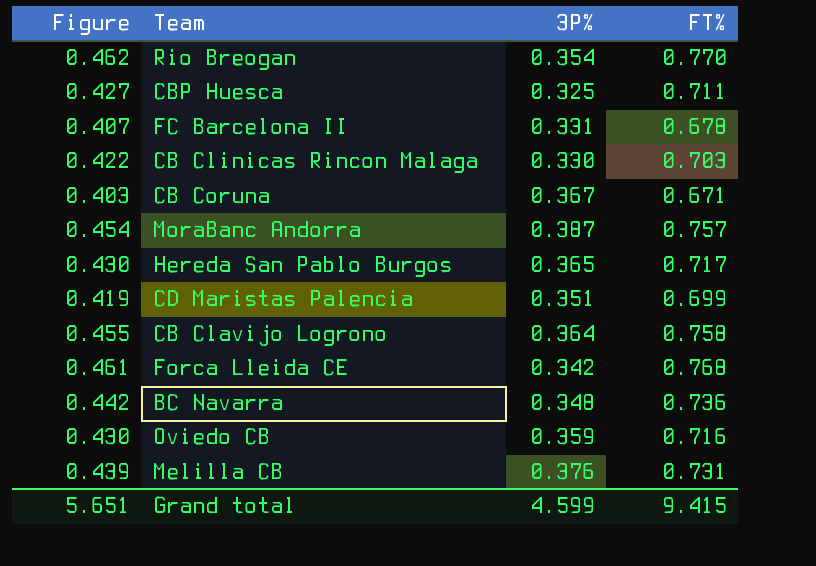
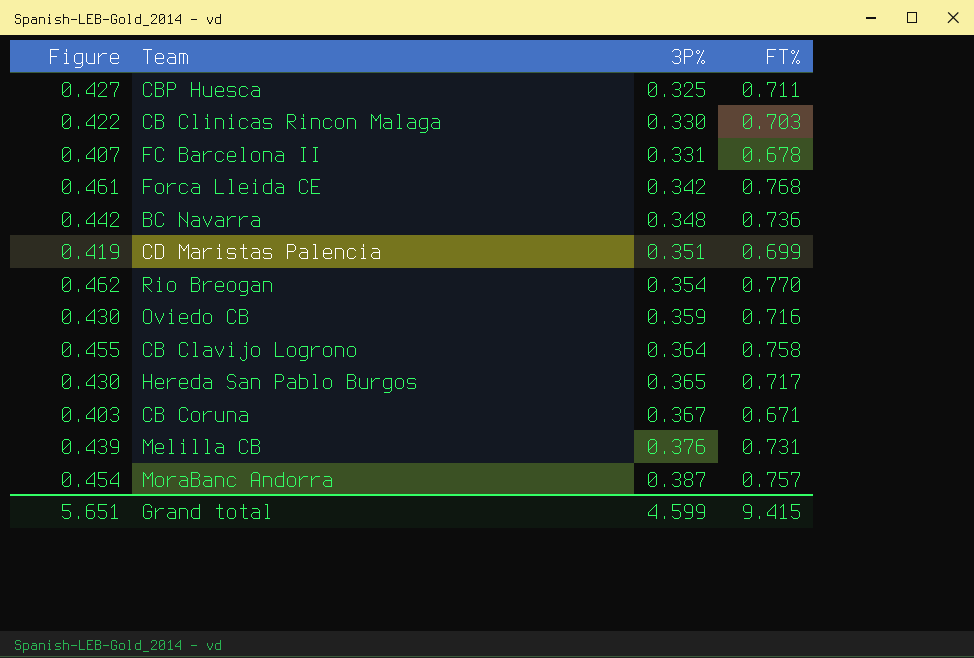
row order: none -> 3P% ascending

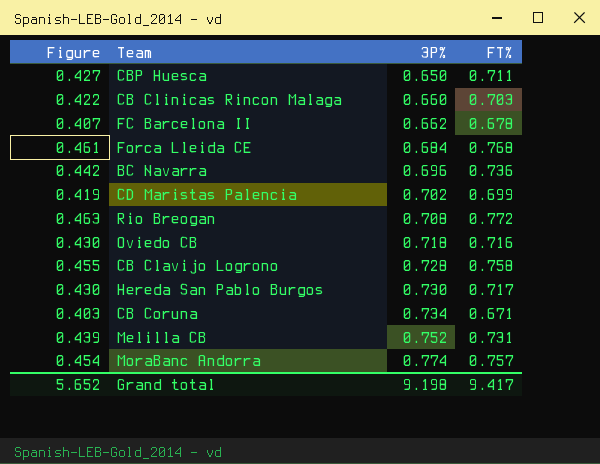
CBP Huesca | 3P%: 0.325 -> 0.650
CB Clinicas Rincon Malaga | 3P%: 0.330 -> 0.660
FC Barcelona II | 3P%: 0.331 -> 0.662
Forca Lleida CE | 3P%: 0.342 -> 0.684
BC Navarra | 3P%: 0.348 -> 0.696
CD Maristas Palencia | 3P%: 0.351 -> 0.702
Rio Breogan | Figure: 0.462 -> 0.463
Rio Breogan | 3P%: 0.354 -> 0.708
Rio Breogan | FT%: 0.770 -> 0.772
Oviedo CB | 3P%: 0.359 -> 0.718
CB Clavijo Logrono | 3P%: 0.364 -> 0.728
Hereda San Pablo Burgos | 3P%: 0.365 -> 0.730
CB Coruna | 3P%: 0.367 -> 0.734
Melilla CB | 3P%: 0.376 -> 0.752
MoraBanc Andorra | 3P%: 0.387 -> 0.774
Grand total | Figure: 5.651 -> 5.652
Grand total | 3P%: 4.599 -> 9.198
Grand total | FT%: 9.415 -> 9.417

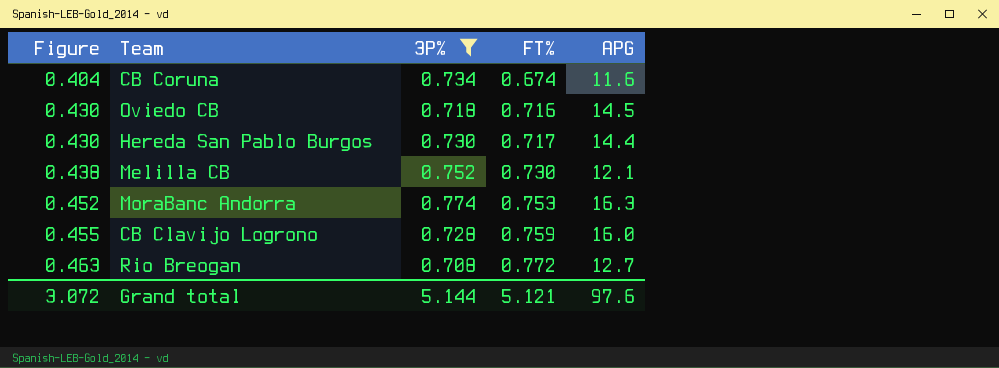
filter: none -> 3P% >= 0.708
row order: 3P% ascending -> Figure ascending
column APG | position: none -> 5
CB Coruna | Figure: 0.403 -> 0.404
CB Coruna | FT%: 0.671 -> 0.674
Melilla CB | Figure: 0.439 -> 0.438
Melilla CB | FT%: 0.731 -> 0.730
MoraBanc Andorra | Figure: 0.454 -> 0.452
MoraBanc Andorra | FT%: 0.757 -> 0.753
CB Clavijo Logrono | FT%: 0.758 -> 0.759
Grand total | Figure: 5.652 -> 3.072
Grand total | 3P%: 9.198 -> 5.144
Grand total | FT%: 9.417 -> 5.121

